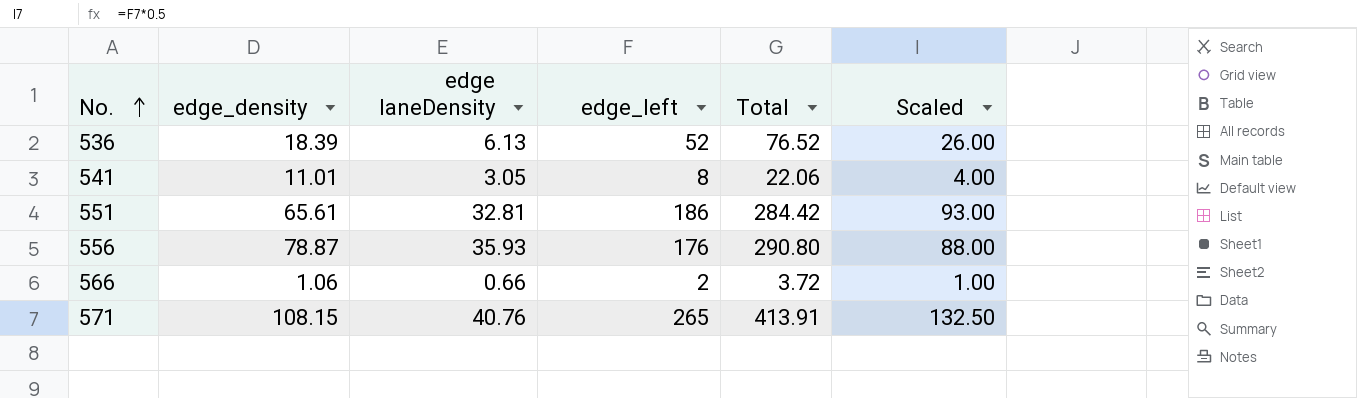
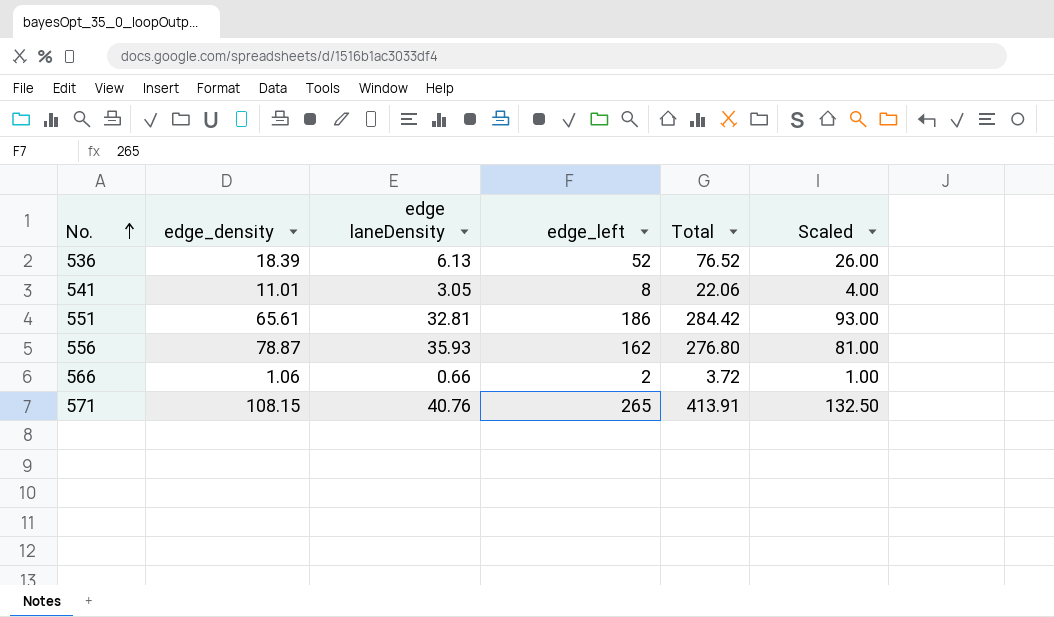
556 | edge_left: 176 -> 162
556 | Total: 290.80 -> 276.80
556 | Scaled: 88.00 -> 81.00

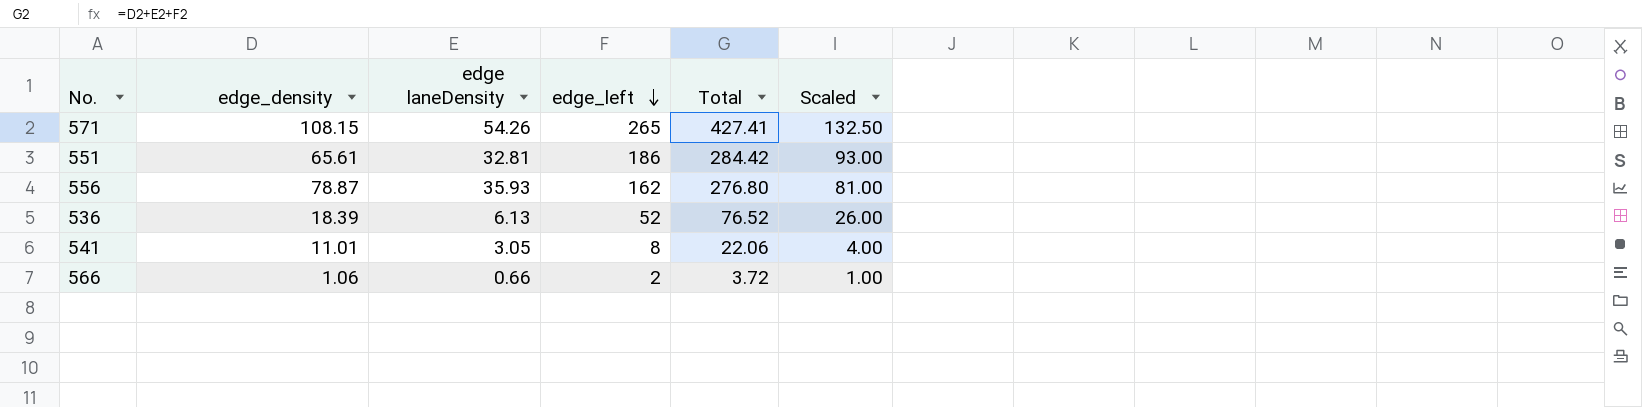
row order: No. ascending -> edge_left descending
571 | edge laneDensity: 40.76 -> 54.26
571 | Total: 413.91 -> 427.41

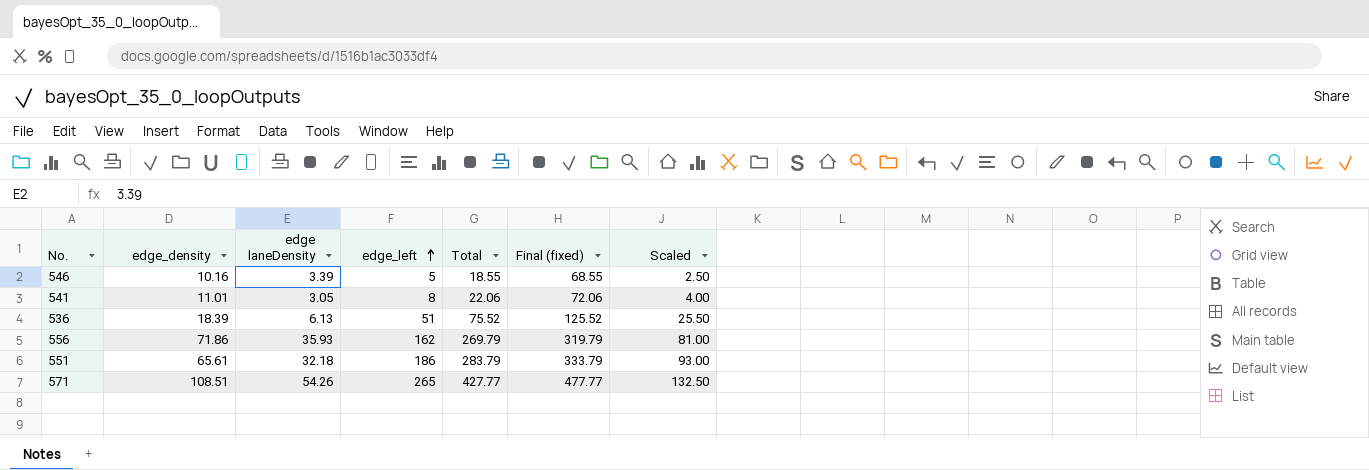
row order: edge_left descending -> edge_left ascending
column Final (fixed) | formula: none -> [Total] + 50
row 566: 1.06 | 0.66 | 2 | 3.72 | 1.00 -> none
row 546: none -> 10.16 | 3.39 | 5 | 18.55 | 68.55 | 2.50
536 | edge_left: 52 -> 51
536 | Total: 76.52 -> 75.52
536 | Scaled: 26.00 -> 25.50
556 | edge_density: 78.87 -> 71.86
556 | Total: 276.80 -> 269.79
551 | edge laneDensity: 32.81 -> 32.18
551 | Total: 284.42 -> 283.79
571 | edge_density: 108.15 -> 108.51
571 | Total: 427.41 -> 427.77

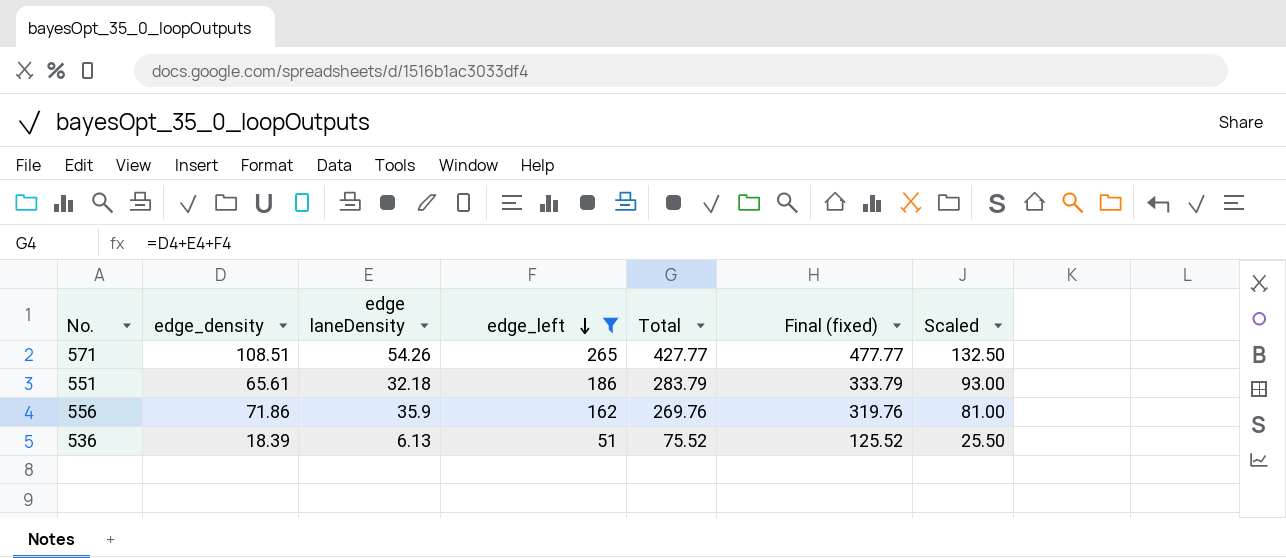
filter: none -> edge_left >= 51
row order: edge_left ascending -> edge_left descending
556 | edge laneDensity: 35.93 -> 35.9
556 | Total: 269.79 -> 269.76
556 | Final (fixed): 319.79 -> 319.76

